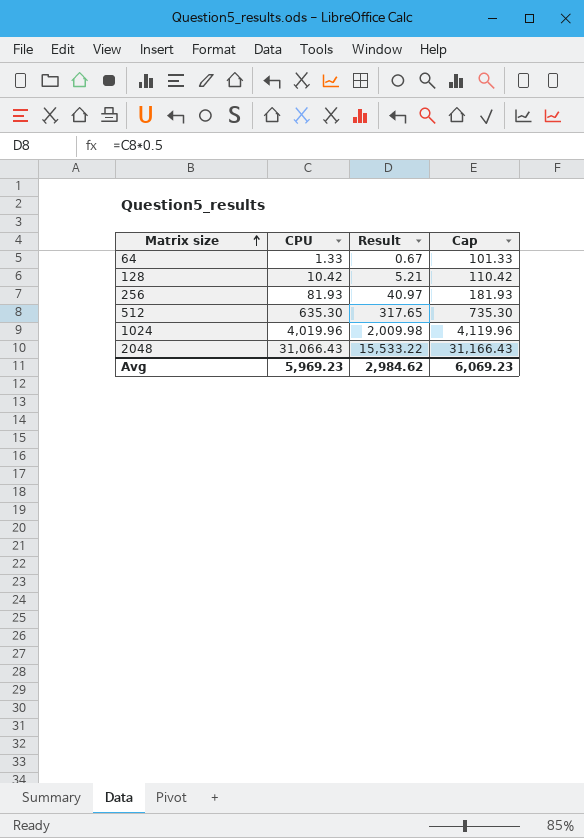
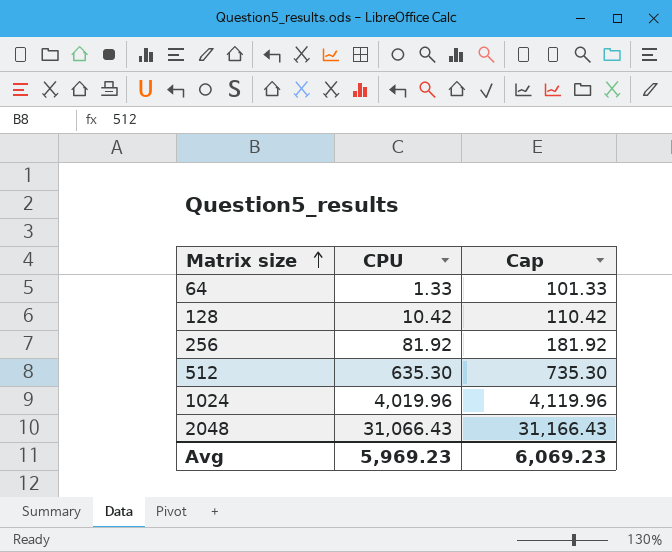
column Result | formula: [CPU] * 0.5 -> none
256 | CPU: 81.93 -> 81.92
256 | Cap: 181.93 -> 181.92

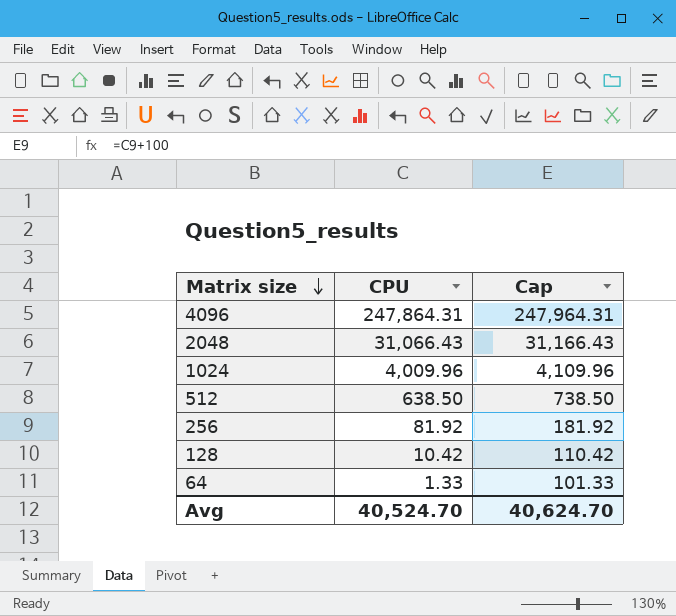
row order: Matrix size ascending -> Matrix size descending
row 4096: none -> 247,864.31 | 247,964.31
1024 | CPU: 4,019.96 -> 4,009.96
1024 | Cap: 4,119.96 -> 4,109.96
512 | CPU: 635.30 -> 638.50
512 | Cap: 735.30 -> 738.50
Avg | CPU: 5,969.23 -> 40,524.70
Avg | Cap: 6,069.23 -> 40,624.70

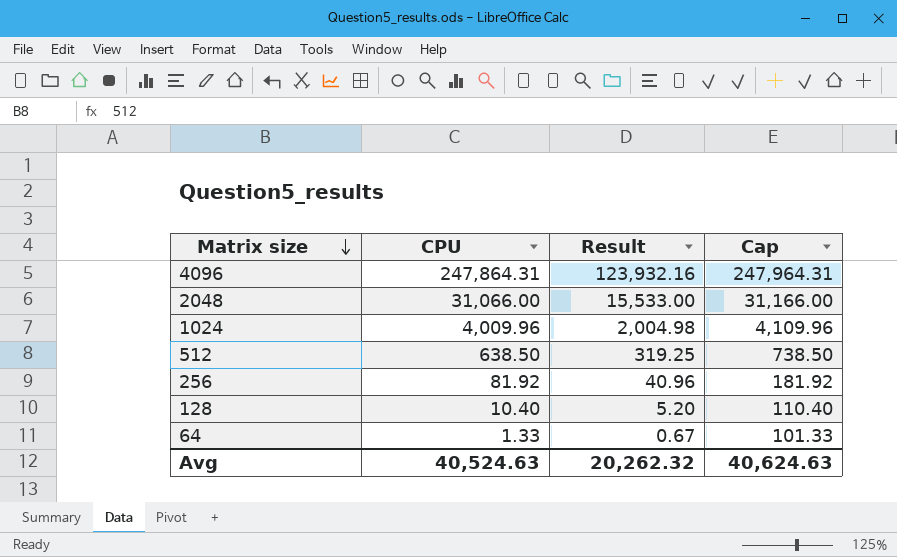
column Result | formula: none -> [CPU] * 0.5
2048 | CPU: 31,066.43 -> 31,066.00
2048 | Cap: 31,166.43 -> 31,166.00
128 | CPU: 10.42 -> 10.40
128 | Cap: 110.42 -> 110.40
Avg | CPU: 40,524.70 -> 40,524.63
Avg | Cap: 40,624.70 -> 40,624.63

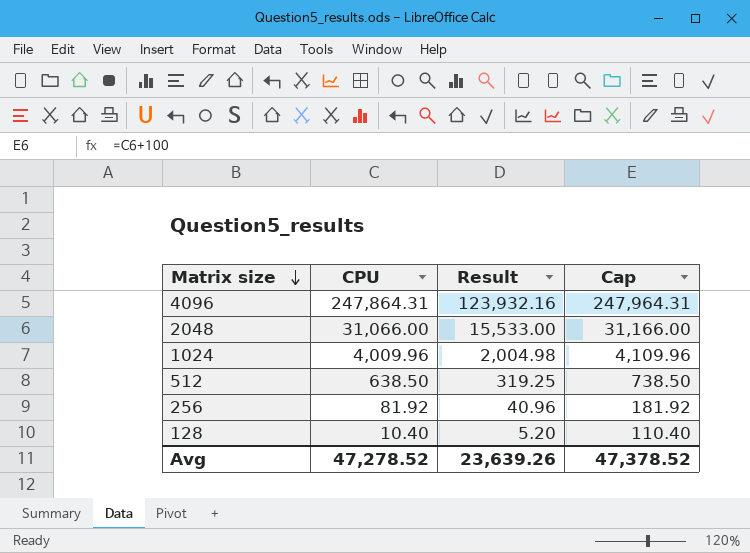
row 64: 1.33 | 0.67 | 101.33 -> none
Avg | CPU: 40,524.63 -> 47,278.52
Avg | Result: 20,262.32 -> 23,639.26
Avg | Cap: 40,624.63 -> 47,378.52

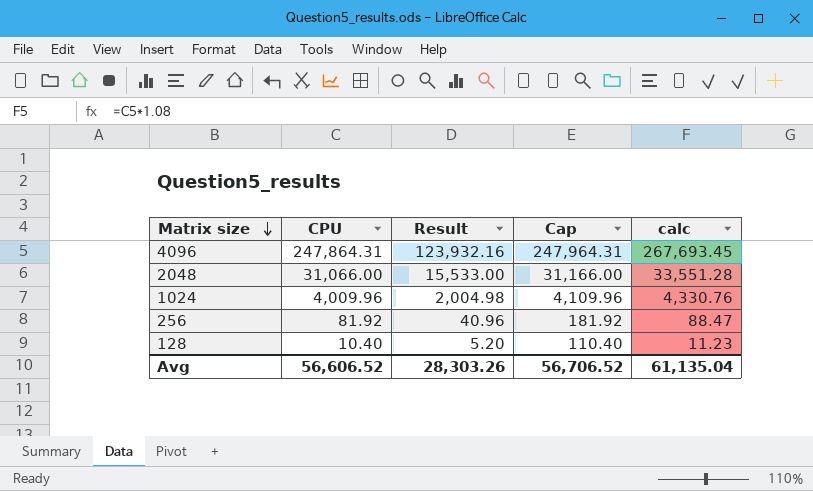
column calc | formula: none -> [CPU] * 1.08
row 512: 638.50 | 319.25 | 738.50 -> none
Avg | CPU: 47,278.52 -> 56,606.52
Avg | Result: 23,639.26 -> 28,303.26
Avg | Cap: 47,378.52 -> 56,706.52

